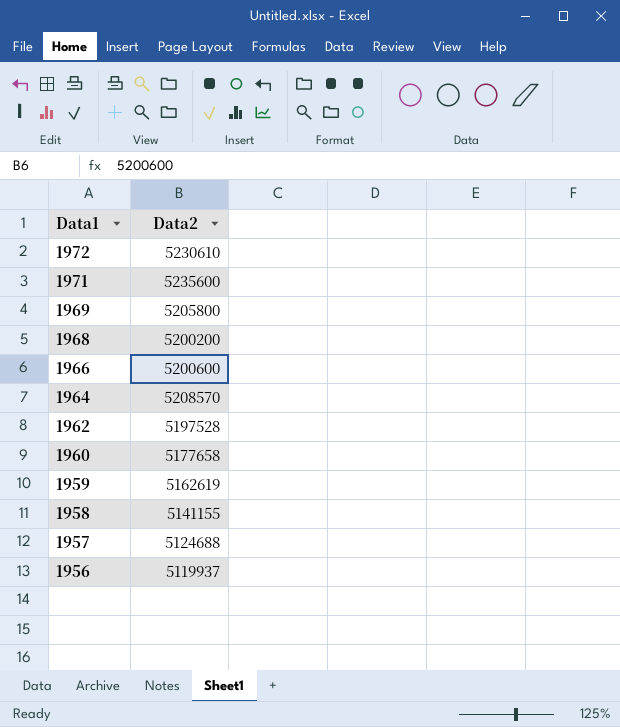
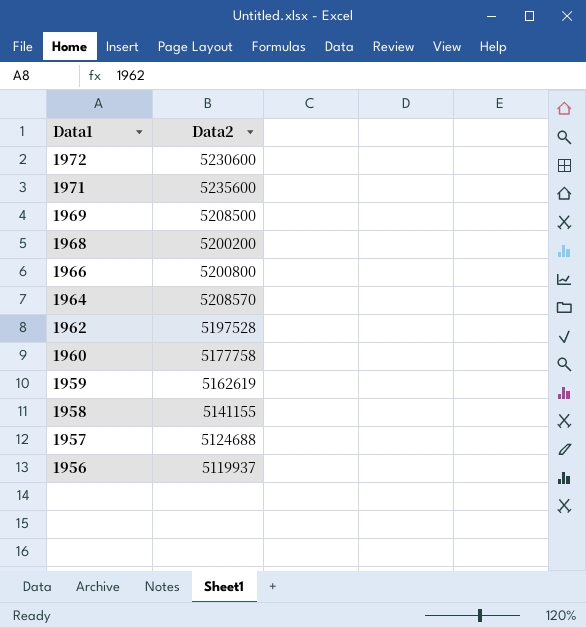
1972 | Data2: 5230610 -> 5230600
1969 | Data2: 5205800 -> 5208500
1966 | Data2: 5200600 -> 5200800
1960 | Data2: 5177658 -> 5177758

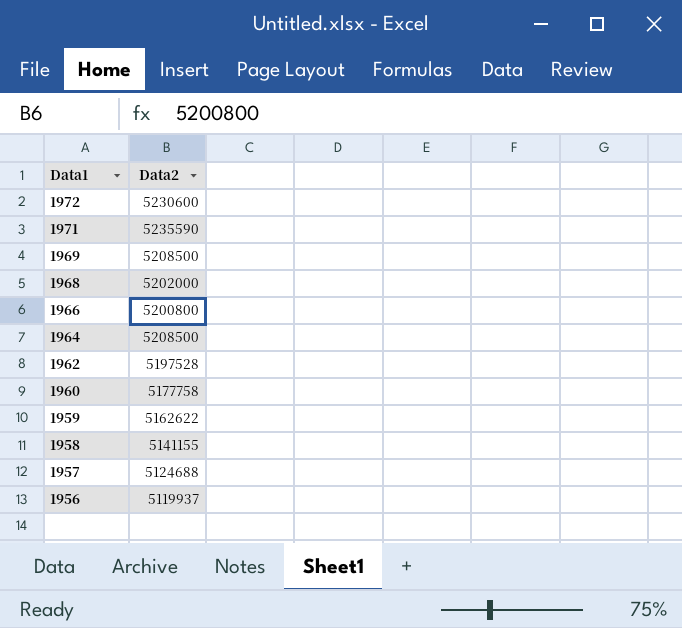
1971 | Data2: 5235600 -> 5235590
1968 | Data2: 5200200 -> 5202000
1964 | Data2: 5208570 -> 5208500
1959 | Data2: 5162619 -> 5162622

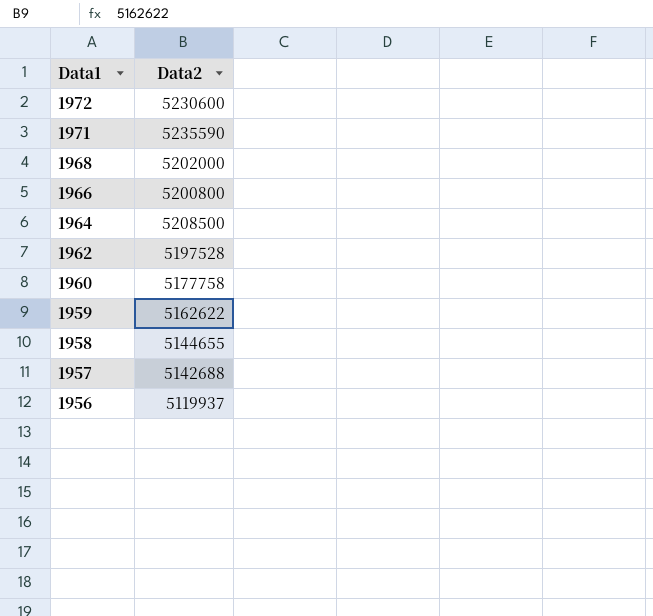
row 1969: 5208500 -> none
1958 | Data2: 5141155 -> 5144655
1957 | Data2: 5124688 -> 5142688

